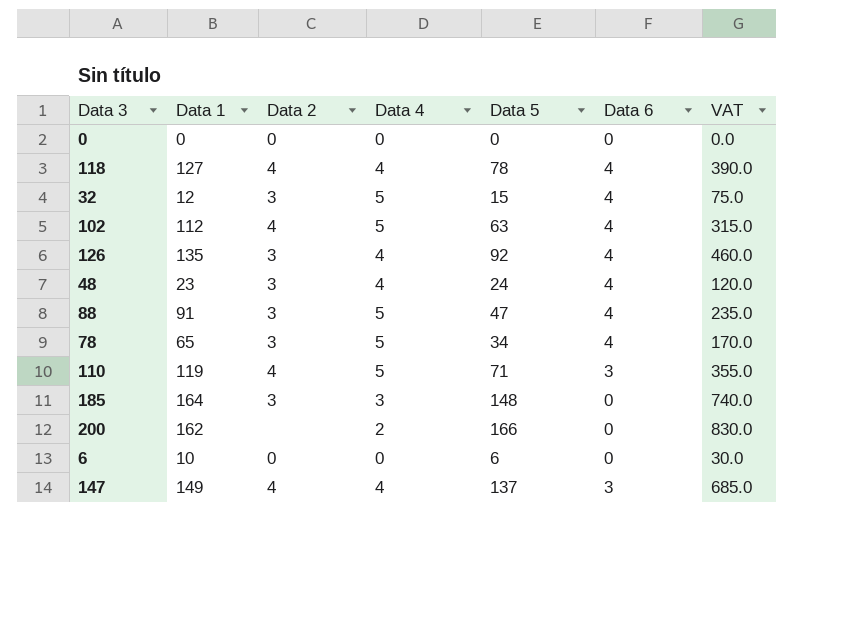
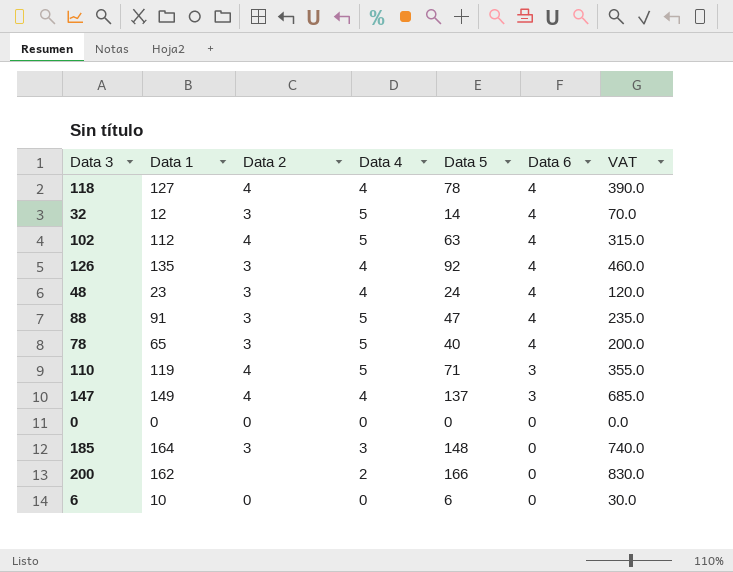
row order: none -> Data 6 descending
32 | Data 5: 15 -> 14
32 | VAT: 75.0 -> 70.0
78 | Data 5: 34 -> 40
78 | VAT: 170.0 -> 200.0

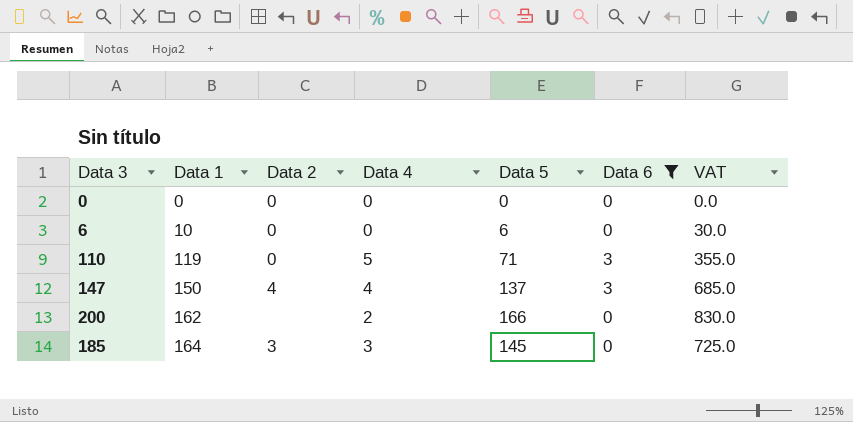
filter: none -> Data 6 != 4
row order: Data 6 descending -> Data 1 ascending
110 | Data 2: 4 -> 0
147 | Data 1: 149 -> 150
185 | Data 5: 148 -> 145
185 | VAT: 740.0 -> 725.0

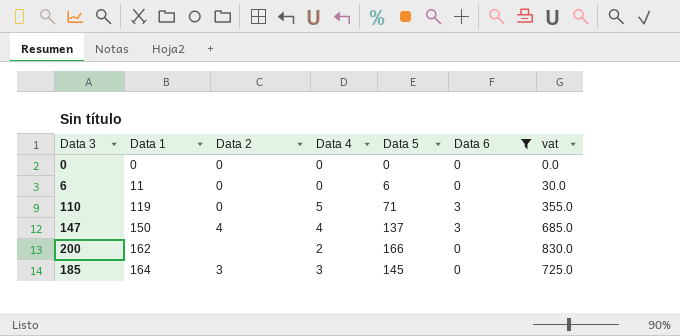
column name: VAT -> vat
6 | Data 1: 10 -> 11

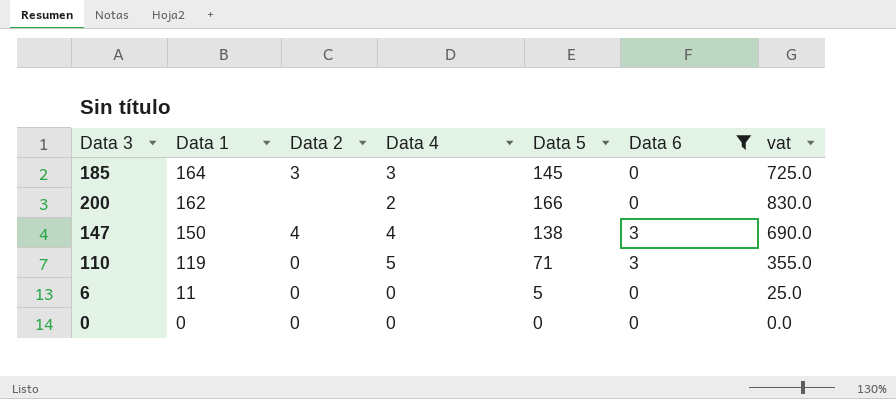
row order: Data 1 ascending -> Data 1 descending
147 | Data 5: 137 -> 138
147 | vat: 685.0 -> 690.0
6 | Data 5: 6 -> 5
6 | vat: 30.0 -> 25.0

